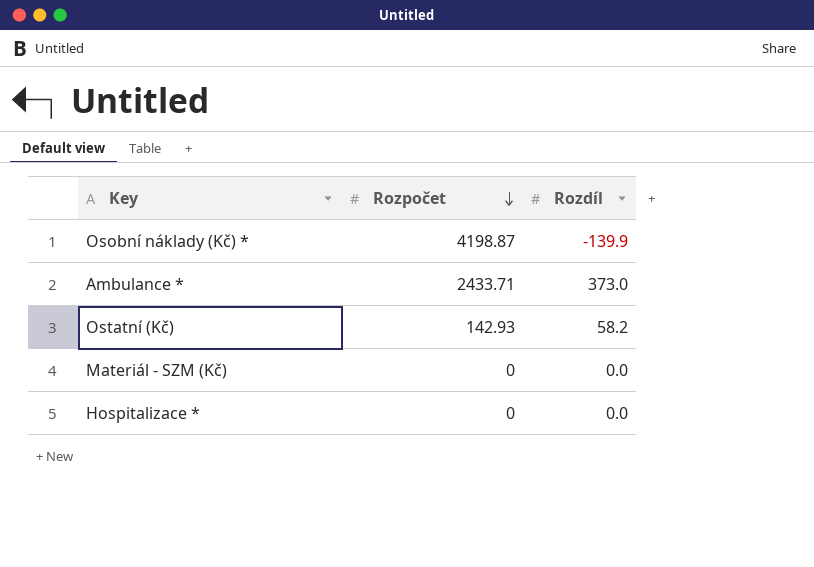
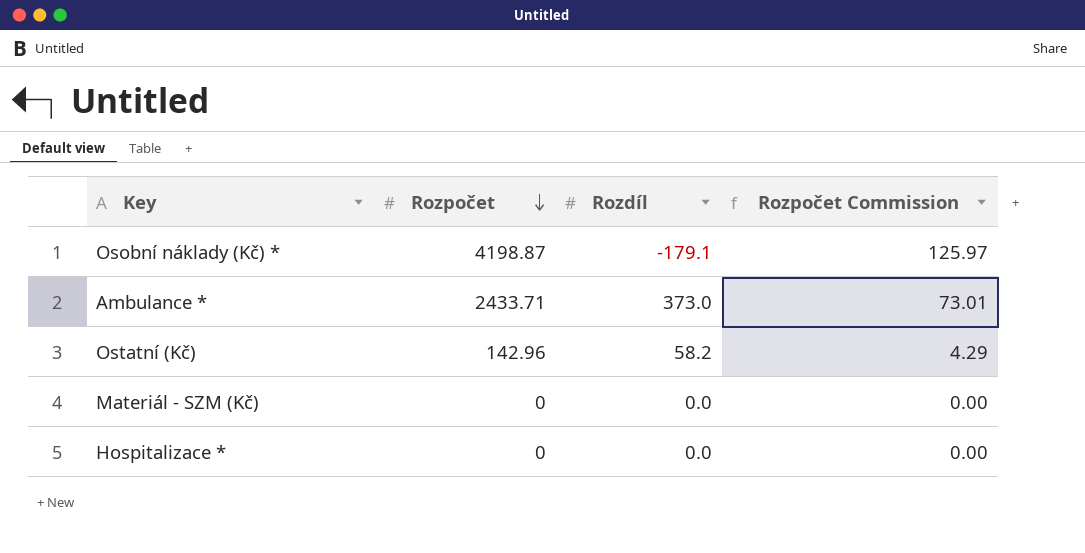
column Rozpočet Commission | formula: none -> [Rozpočet] * 0.03
Osobní náklady (Kč) * | Rozdíl: -139.9 -> -179.1
Ostatní (Kč) | Rozpočet: 142.93 -> 142.96

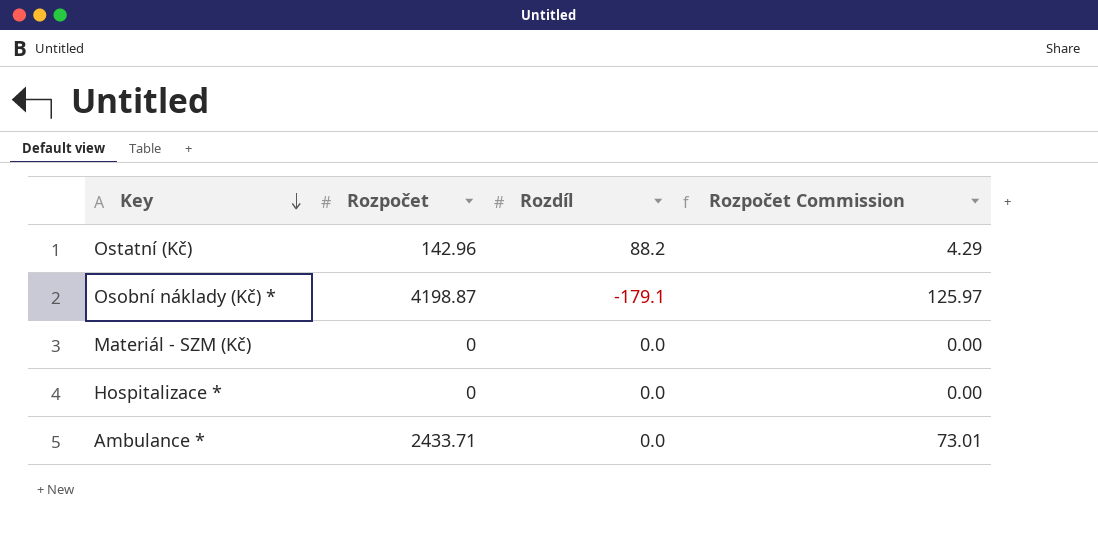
row order: Rozpočet descending -> Key descending
Ostatní (Kč) | Rozdíl: 58.2 -> 88.2
Ambulance * | Rozdíl: 373.0 -> 0.0

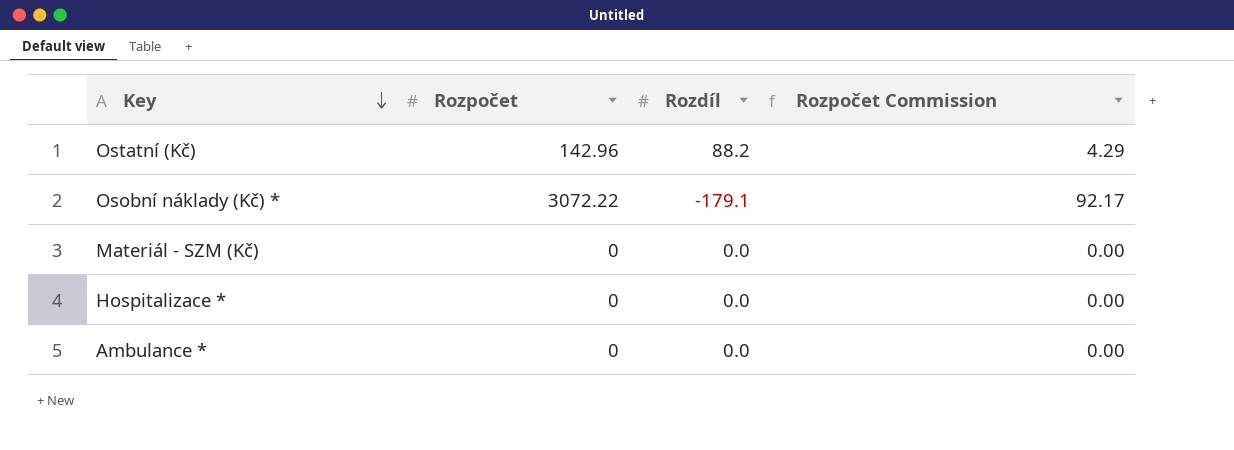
Osobní náklady (Kč) * | Rozpočet: 4198.87 -> 3072.22
Osobní náklady (Kč) * | Rozpočet Commission: 125.97 -> 92.17
Ambulance * | Rozpočet: 2433.71 -> 0
Ambulance * | Rozpočet Commission: 73.01 -> 0.00

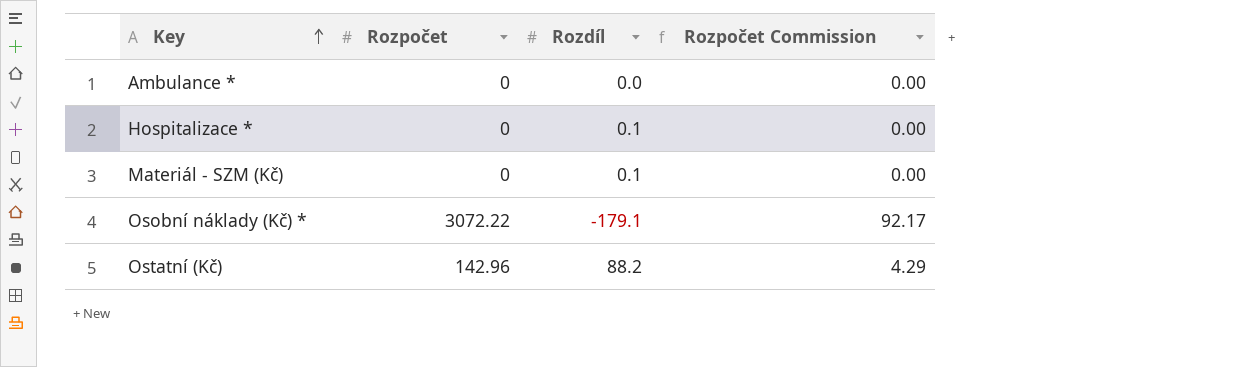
row order: Key descending -> Key ascending
Hospitalizace * | Rozdíl: 0.0 -> 0.1
Materiál - SZM (Kč) | Rozdíl: 0.0 -> 0.1

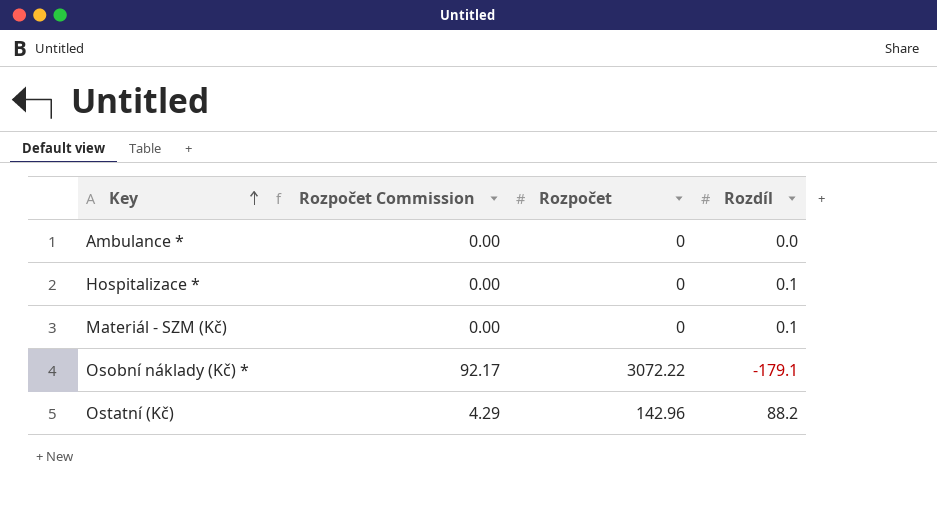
column Rozpočet Commission | position: 4 -> 2

